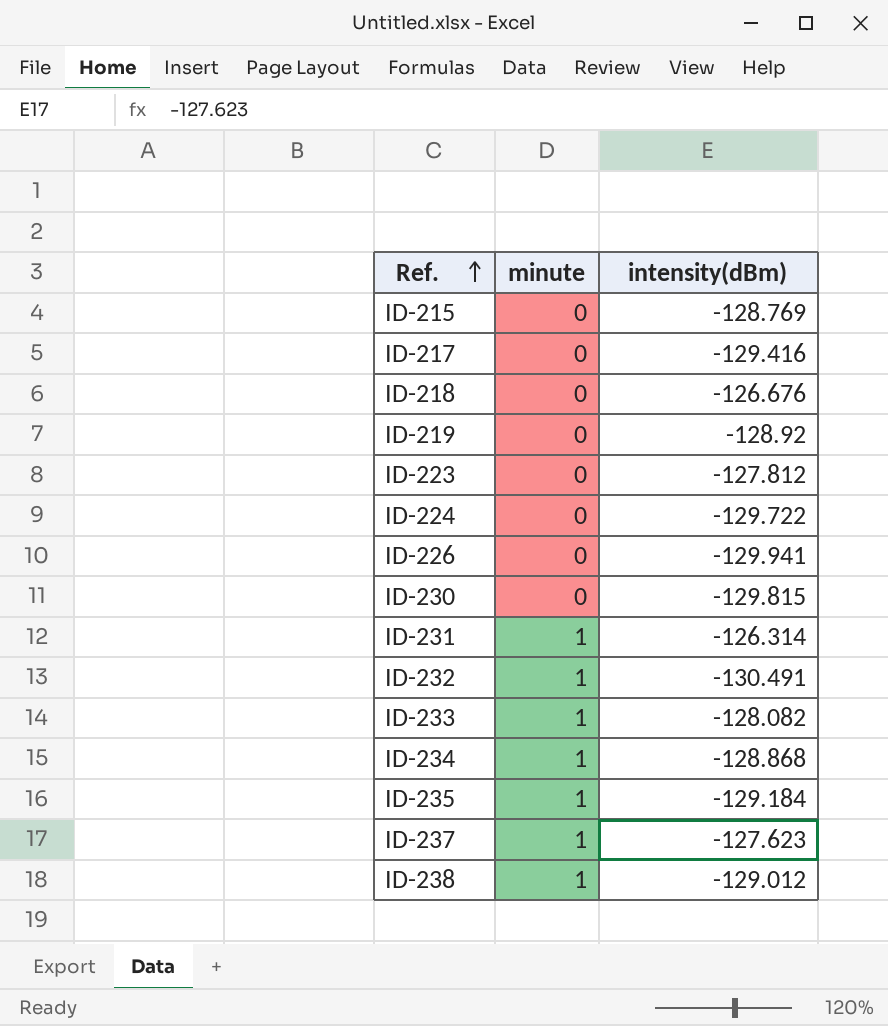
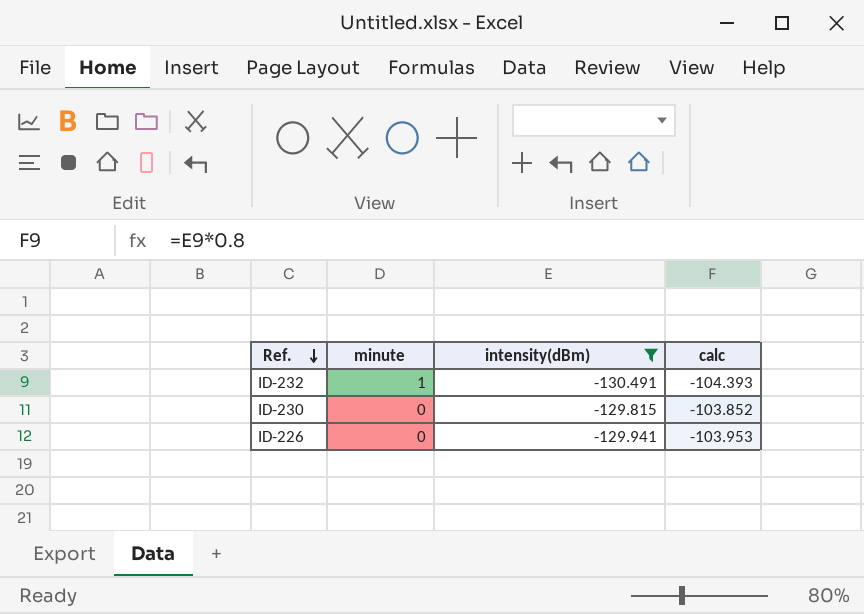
filter: none -> intensity(dBm) <= -129.815
row order: Ref. ascending -> Ref. descending
column calc | formula: none -> [intensity(dBm)] * 0.8

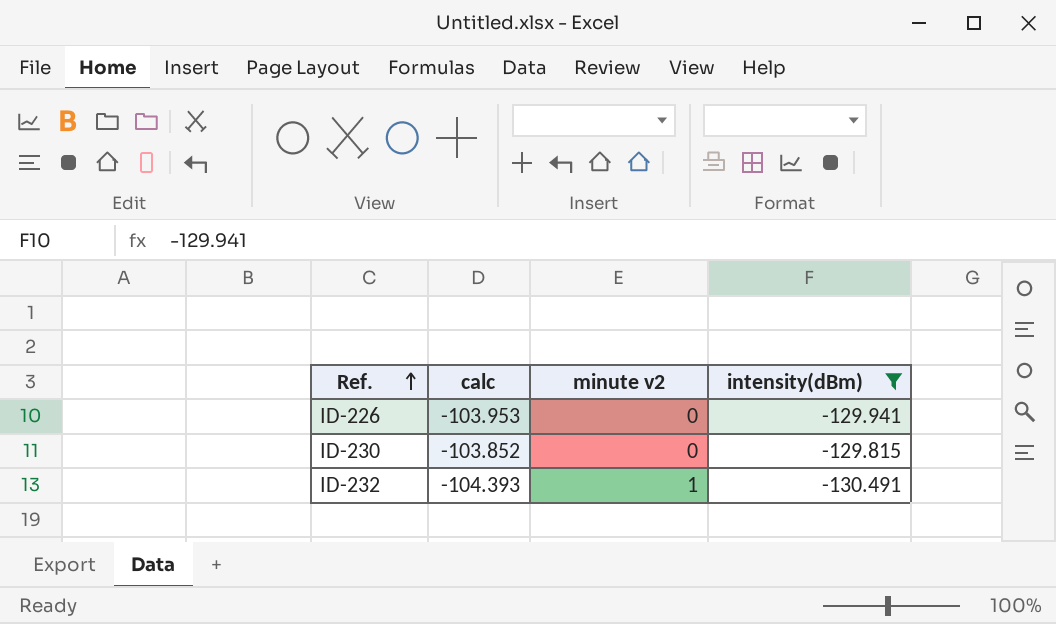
row order: Ref. descending -> Ref. ascending
column calc | position: 4 -> 2
column name: minute -> minute v2

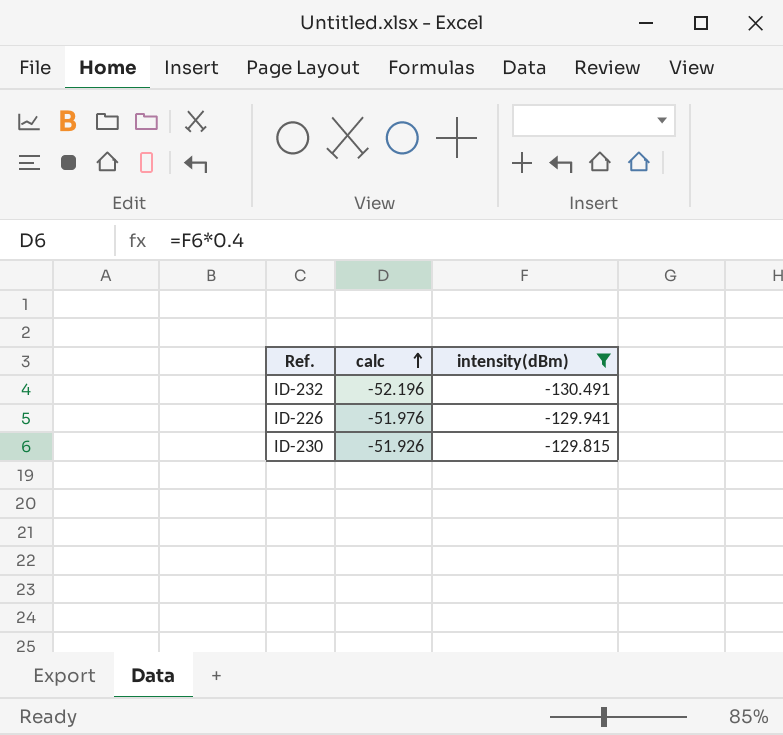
row order: Ref. ascending -> calc ascending
column minute v2 | position: 3 -> none
column calc | formula: [intensity(dBm)] * 0.8 -> [intensity(dBm)] * 0.4

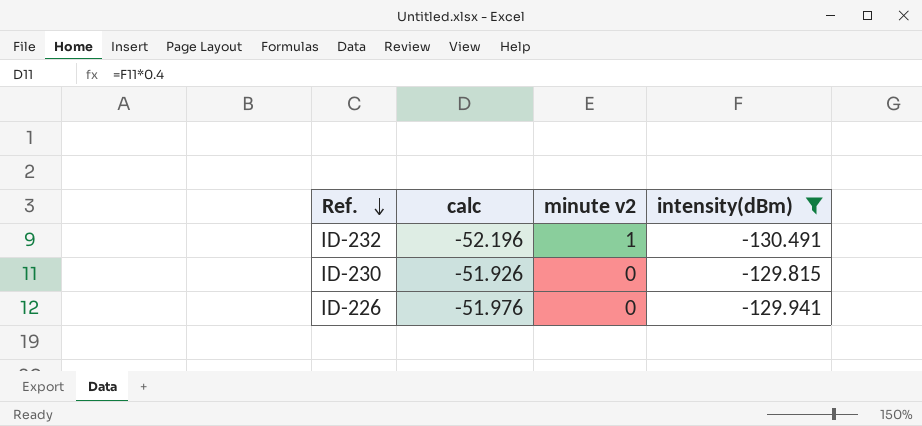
row order: calc ascending -> Ref. descending
column minute v2 | position: none -> 3

